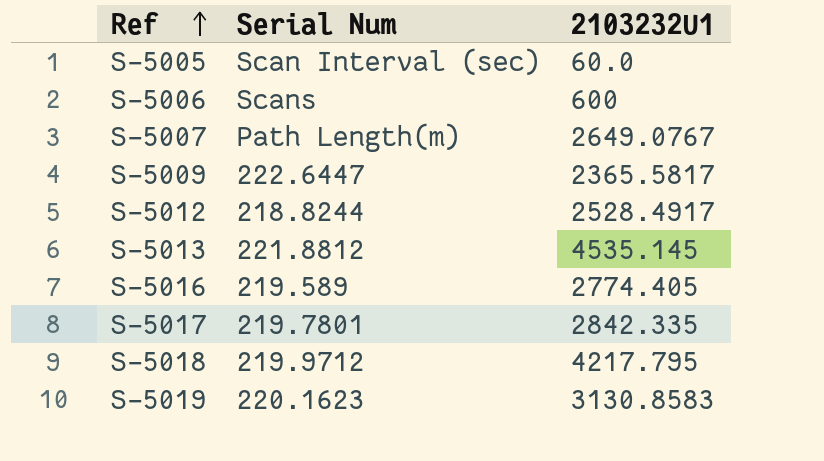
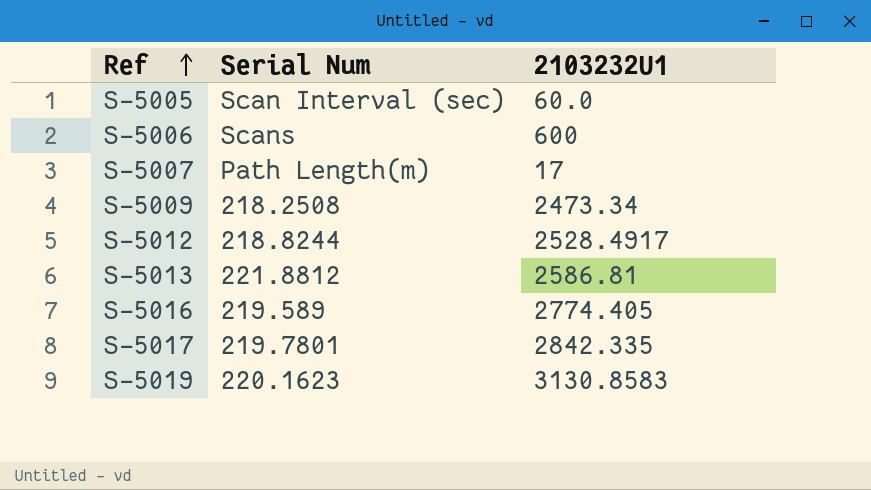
row S-5018: 219.9712 | 4217.795 -> none
S-5007 | 2103232U1: 2649.0767 -> 17
S-5009 | Serial Num: 222.6447 -> 218.2508
S-5009 | 2103232U1: 2365.5817 -> 2473.34
S-5013 | 2103232U1: 4535.145 -> 2586.81

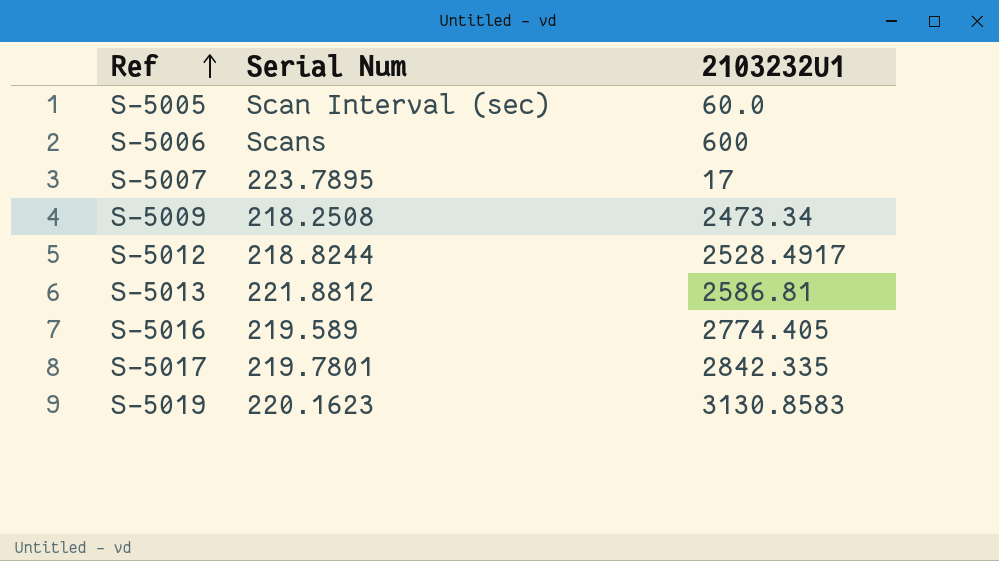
S-5007 | Serial Num: Path Length(m) -> 223.7895

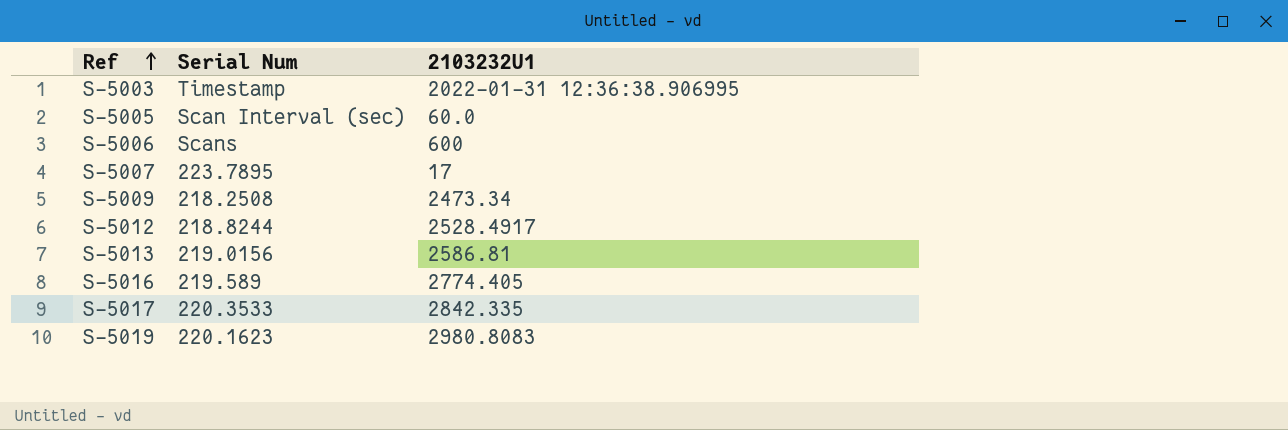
row S-5003: none -> Timestamp | 2022-01-31 12:36:38.906995
S-5013 | Serial Num: 221.8812 -> 219.0156
S-5017 | Serial Num: 219.7801 -> 220.3533
S-5019 | 2103232U1: 3130.8583 -> 2980.8083

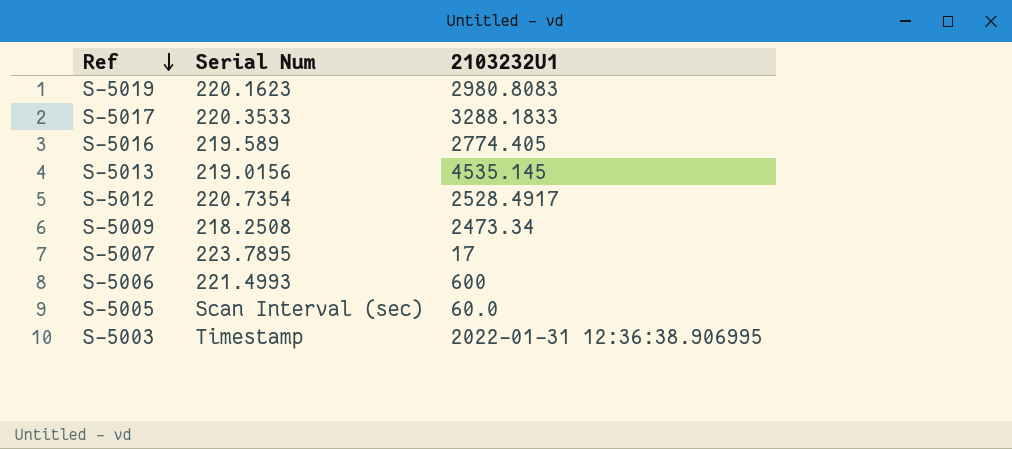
row order: Ref ascending -> Ref descending
S-5017 | 2103232U1: 2842.335 -> 3288.1833
S-5013 | 2103232U1: 2586.81 -> 4535.145
S-5012 | Serial Num: 218.8244 -> 220.7354
S-5006 | Serial Num: Scans -> 221.4993

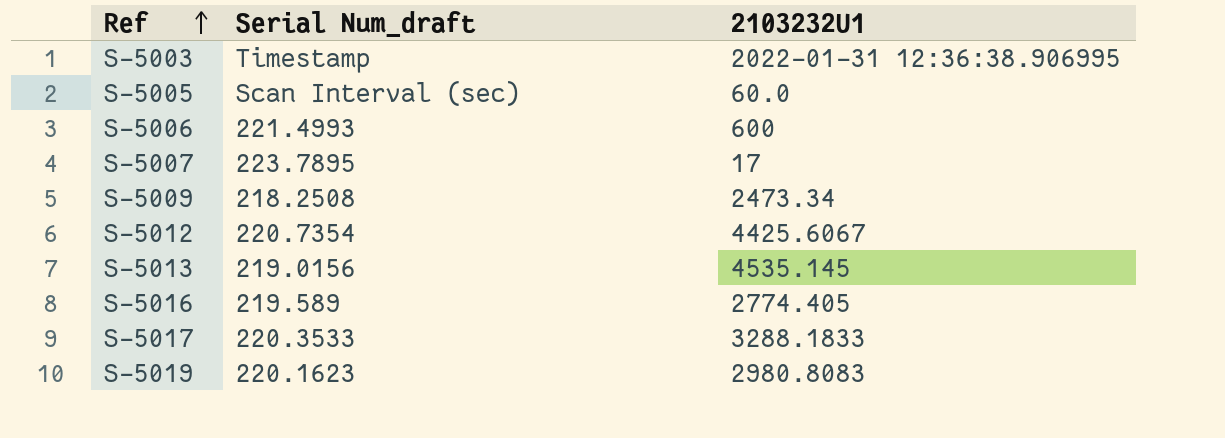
row order: Ref descending -> Ref ascending
column name: Serial Num -> Serial Num_draft
S-5012 | 2103232U1: 2528.4917 -> 4425.6067

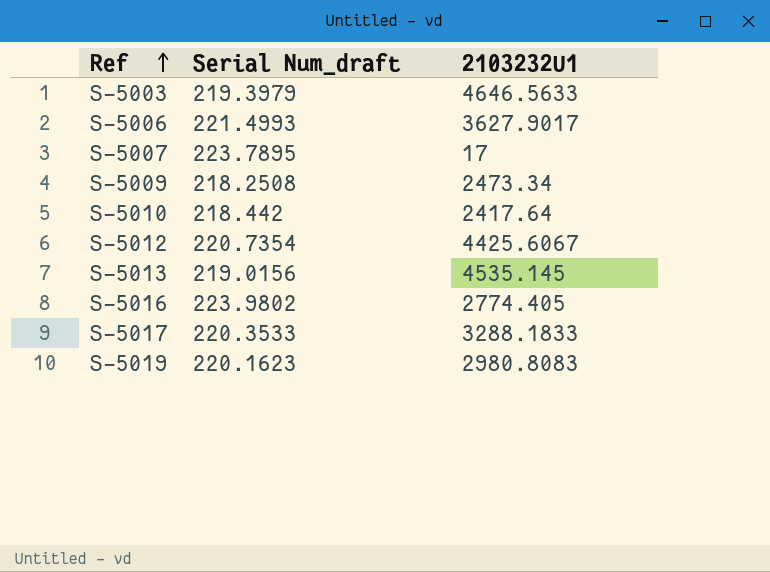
row S-5005: Scan Interval (sec) | 60.0 -> none
S-5003 | Serial Num_draft: Timestamp -> 219.3979
S-5003 | 2103232U1: 2022-01-31 12:36:38.906995 -> 4646.5633
S-5006 | 2103232U1: 600 -> 3627.9017
row S-5010: none -> 218.442 | 2417.64
S-5016 | Serial Num_draft: 219.589 -> 223.9802

